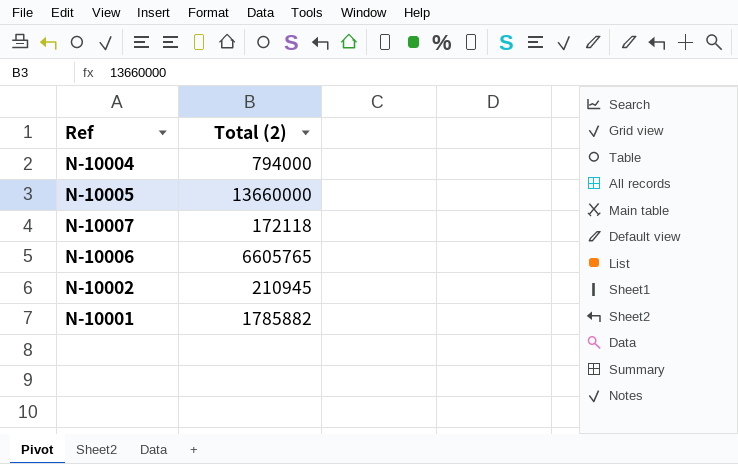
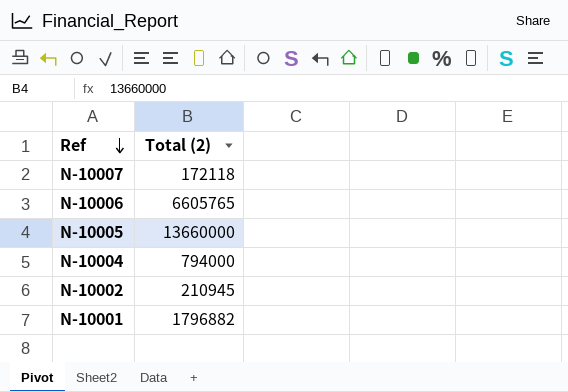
row order: none -> Ref descending
N-10001 | Total (2): 1785882 -> 1796882

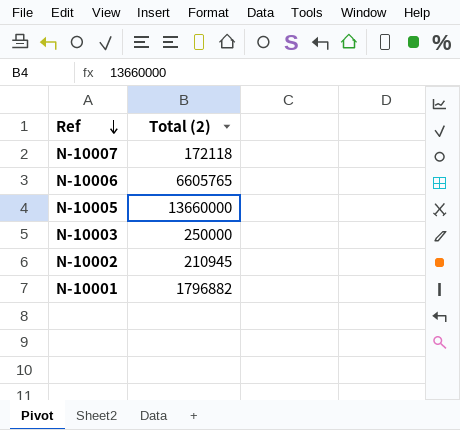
row N-10004: 794000 -> none
row N-10003: none -> 250000

